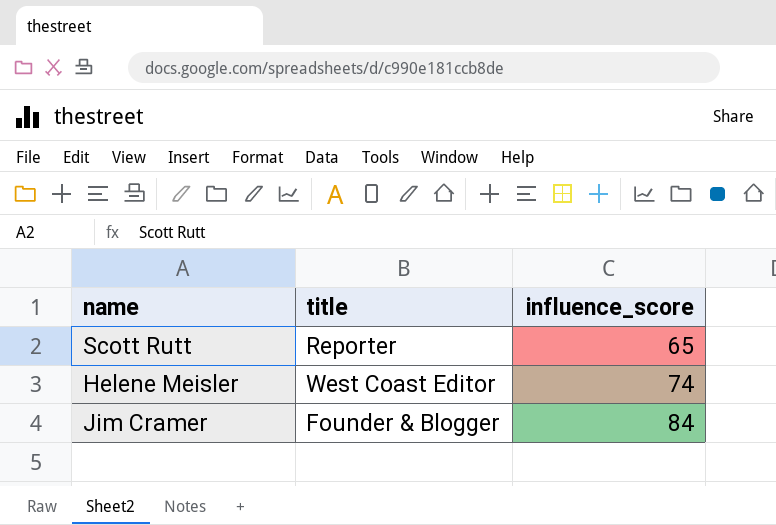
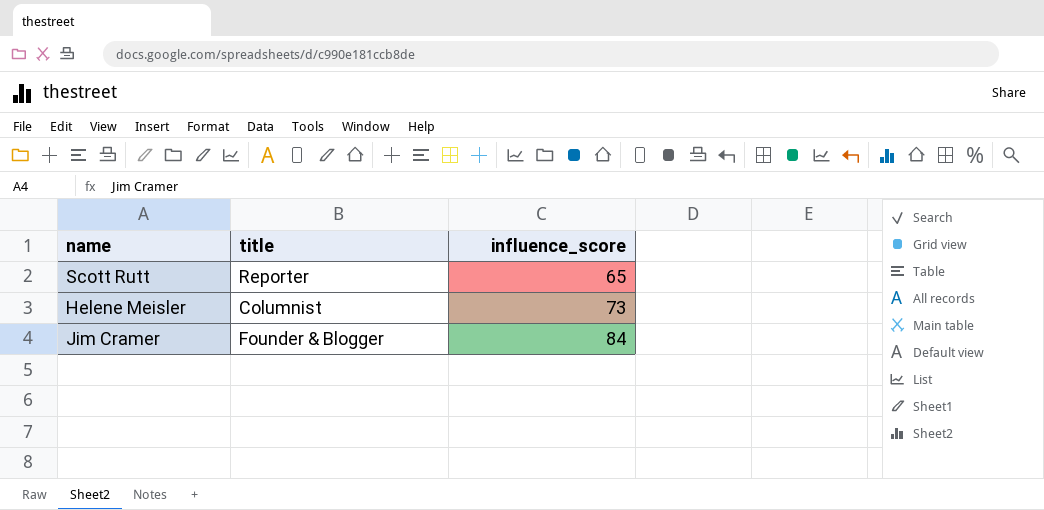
Helene Meisler | title: West Coast Editor -> Columnist
Helene Meisler | influence_score: 74 -> 73

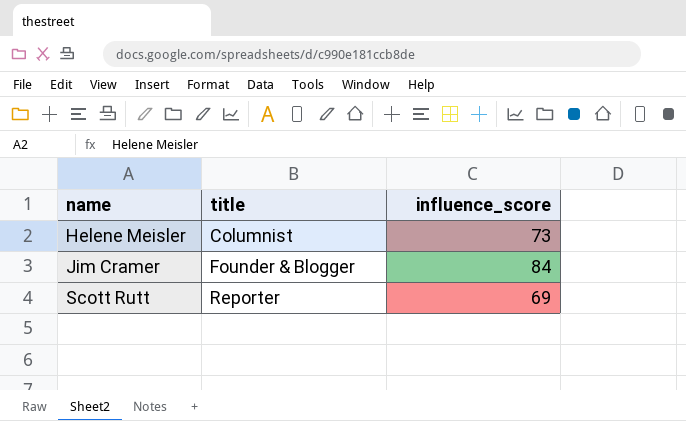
row order: influence_score ascending -> name ascending
Scott Rutt | influence_score: 65 -> 69

